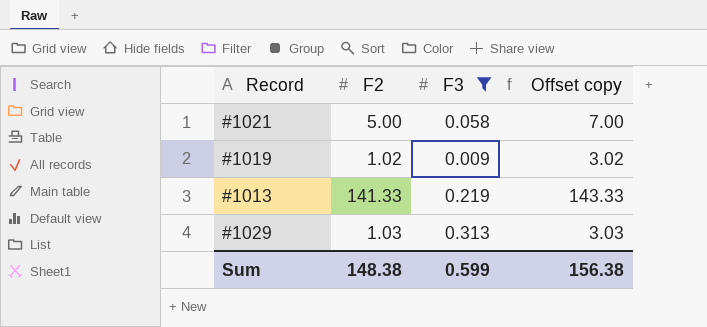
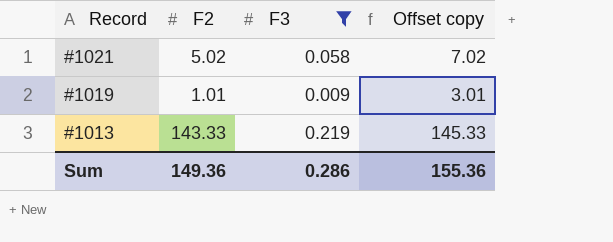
row #1029: 1.03 | 0.313 | 3.03 -> none
#1021 | F2: 5.00 -> 5.02
#1021 | Offset copy: 7.00 -> 7.02
#1019 | F2: 1.02 -> 1.01
#1019 | Offset copy: 3.02 -> 3.01
#1013 | F2: 141.33 -> 143.33
#1013 | Offset copy: 143.33 -> 145.33
Sum | F2: 148.38 -> 149.36
Sum | F3: 0.599 -> 0.286
Sum | Offset copy: 156.38 -> 155.36

